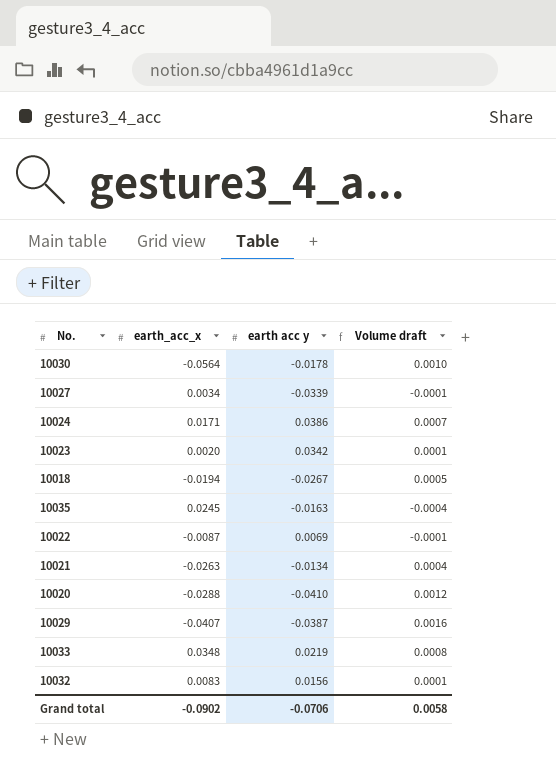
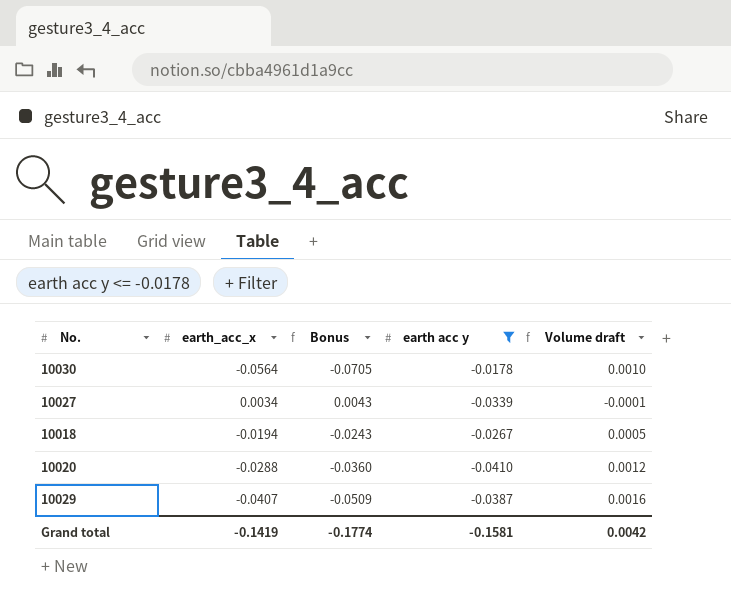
filter: none -> earth acc y <= -0.0178
column Bonus | formula: none -> [earth_acc_x] * 1.25
Grand total | earth_acc_x: -0.0902 -> -0.1419
Grand total | earth acc y: -0.0706 -> -0.1581
Grand total | Volume draft: 0.0058 -> 0.0042

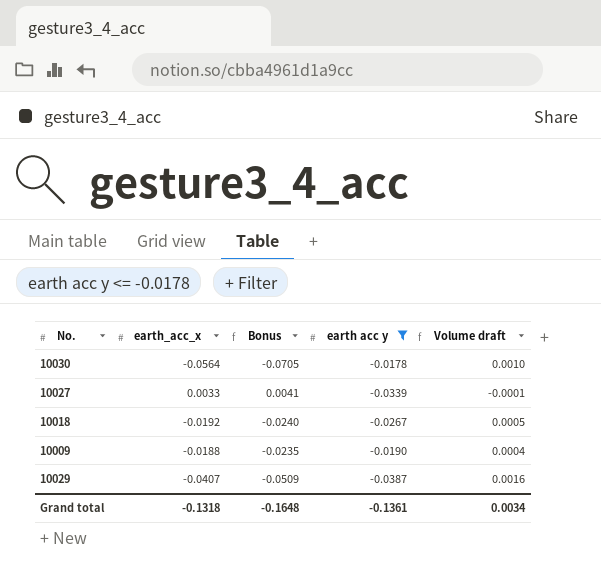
row 10020: -0.0288 | -0.0360 | -0.0410 | 0.0012 -> none
10027 | earth_acc_x: 0.0034 -> 0.0033
10027 | Bonus: 0.0043 -> 0.0041
10018 | earth_acc_x: -0.0194 -> -0.0192
10018 | Bonus: -0.0243 -> -0.0240
row 10009: none -> -0.0188 | -0.0235 | -0.0190 | 0.0004
Grand total | earth_acc_x: -0.1419 -> -0.1318
Grand total | Bonus: -0.1774 -> -0.1648
Grand total | earth acc y: -0.1581 -> -0.1361
Grand total | Volume draft: 0.0042 -> 0.0034

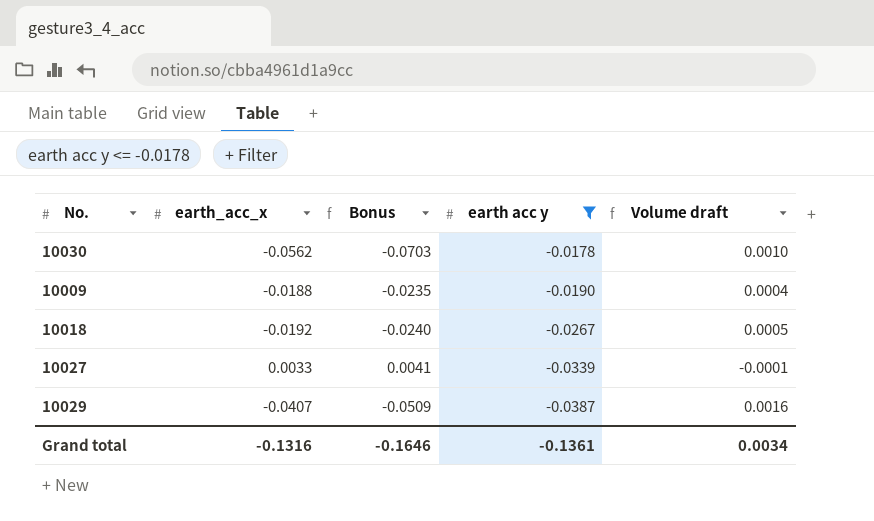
row order: none -> earth acc y descending
10030 | earth_acc_x: -0.0564 -> -0.0562
10030 | Bonus: -0.0705 -> -0.0703
Grand total | earth_acc_x: -0.1318 -> -0.1316
Grand total | Bonus: -0.1648 -> -0.1646

